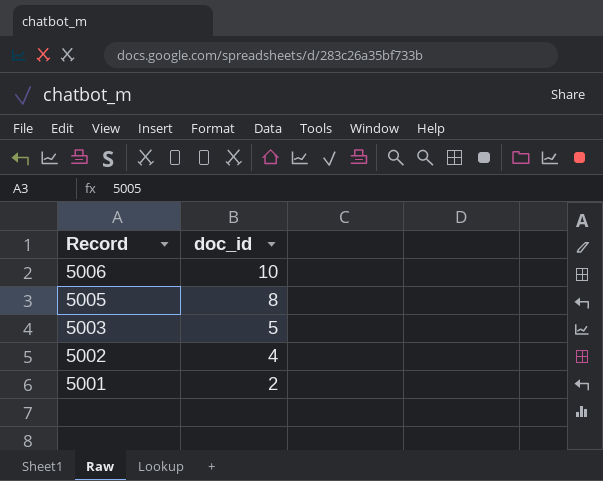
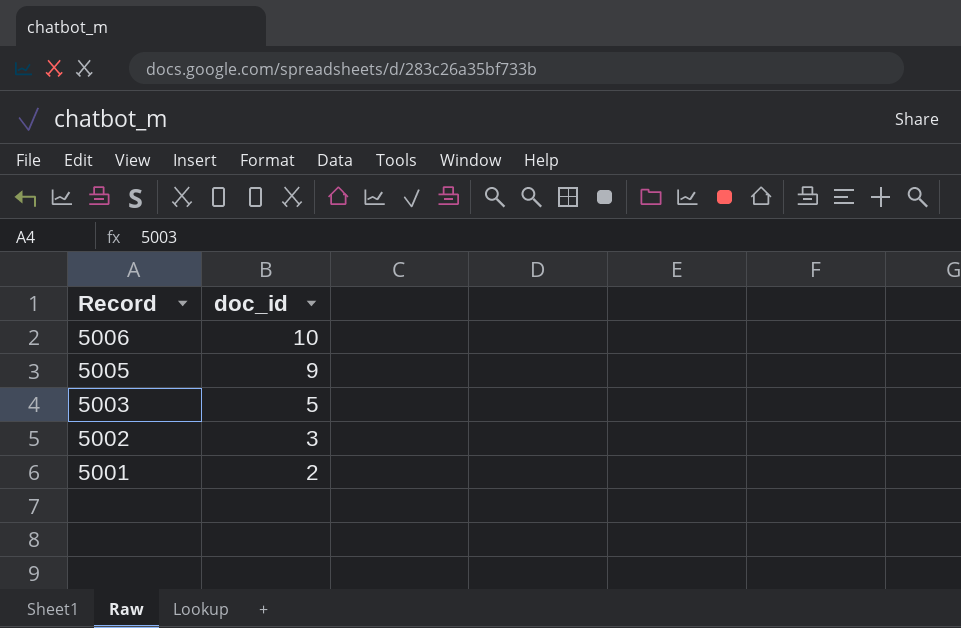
5005 | doc_id: 8 -> 9
5002 | doc_id: 4 -> 3

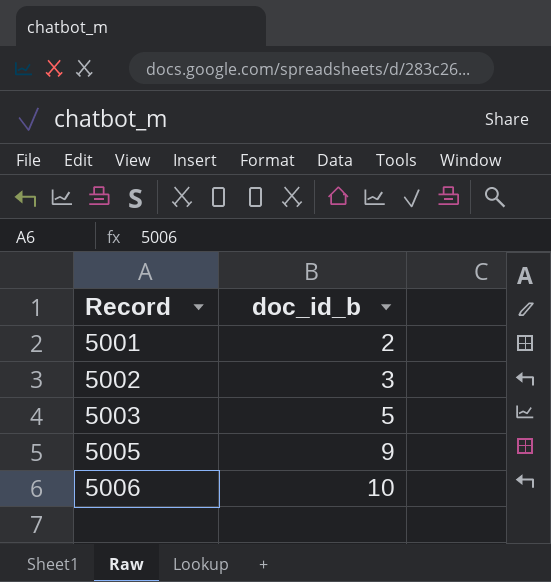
row order: Record descending -> Record ascending
column name: doc_id -> doc_id_b

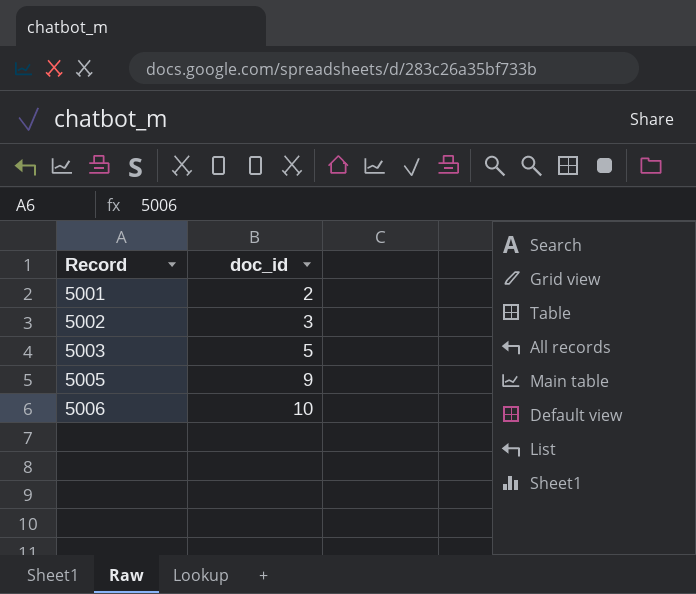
column name: doc_id_b -> doc_id

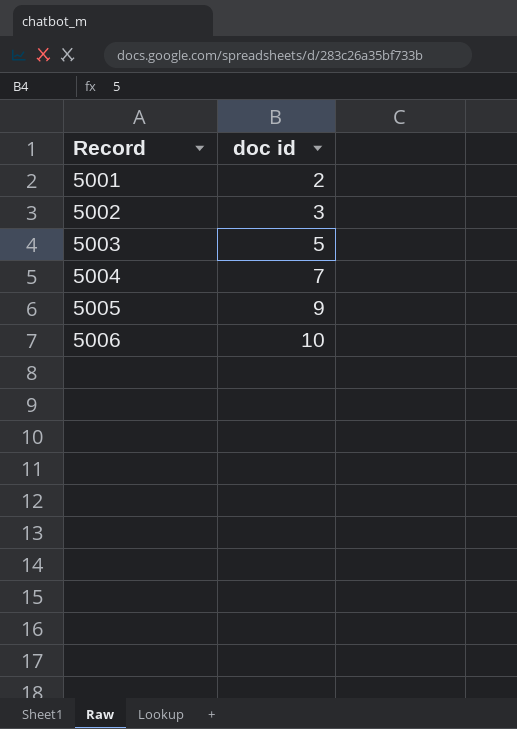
column name: doc_id -> doc id
row 5004: none -> 7

